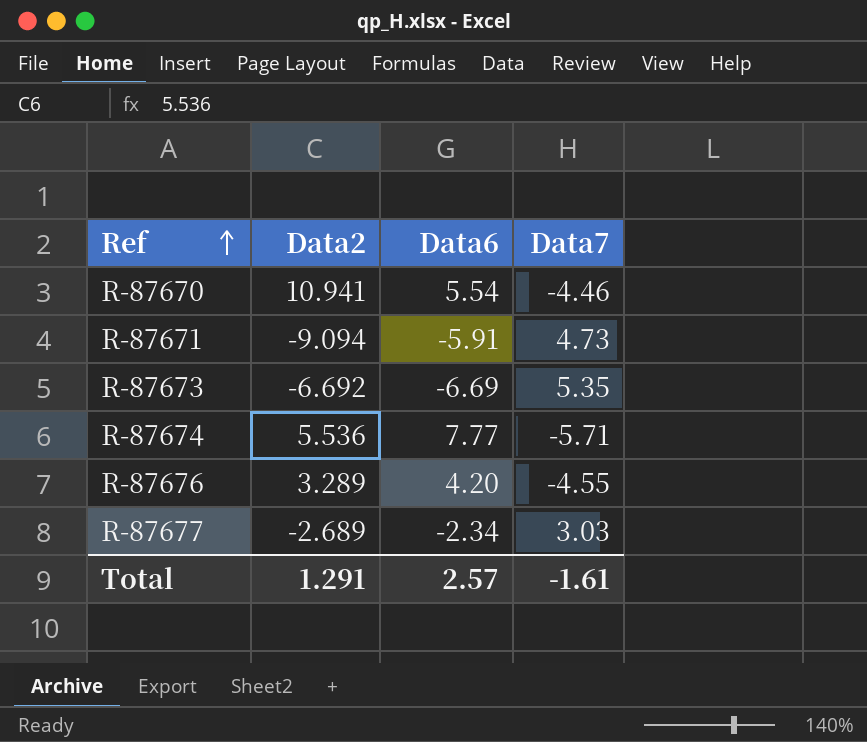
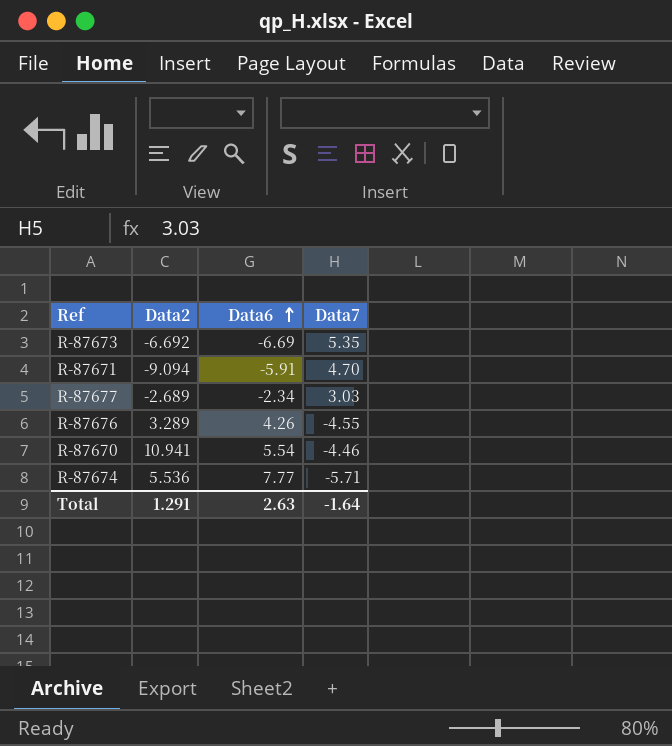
row order: Ref ascending -> Data6 ascending
R-87671 | Data7: 4.73 -> 4.70
R-87676 | Data6: 4.20 -> 4.26
Total | Data6: 2.57 -> 2.63
Total | Data7: -1.61 -> -1.64

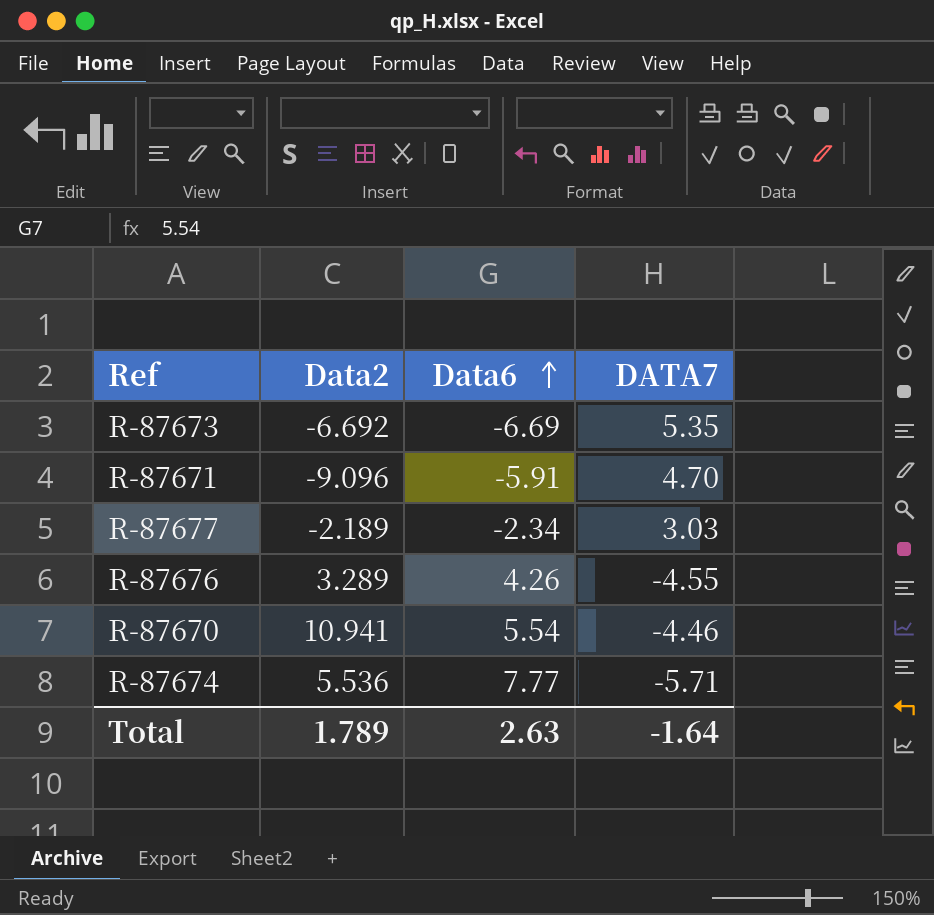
column name: Data7 -> DATA7
R-87671 | Data2: -9.094 -> -9.096
R-87677 | Data2: -2.689 -> -2.189
Total | Data2: 1.291 -> 1.789

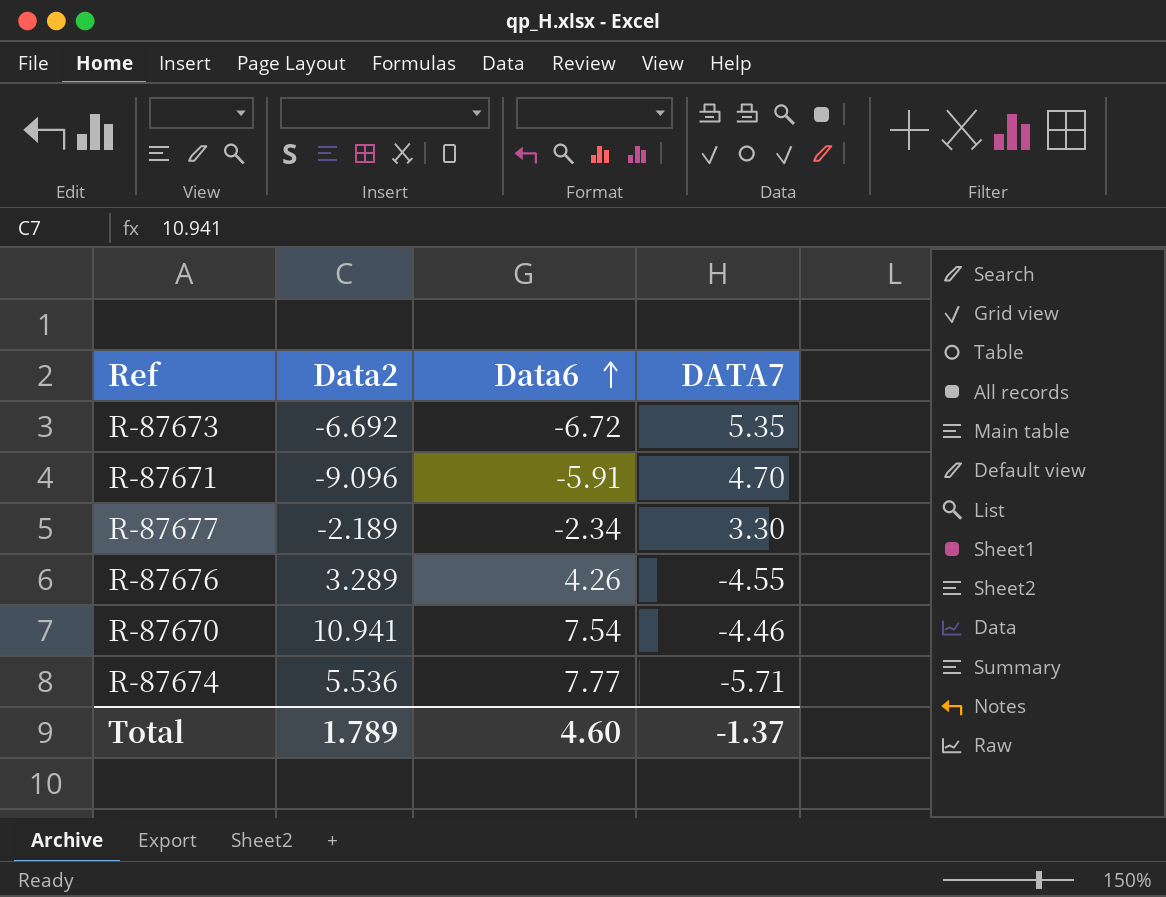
R-87673 | Data6: -6.69 -> -6.72
R-87677 | DATA7: 3.03 -> 3.30
R-87670 | Data6: 5.54 -> 7.54
Total | Data6: 2.63 -> 4.60
Total | DATA7: -1.64 -> -1.37

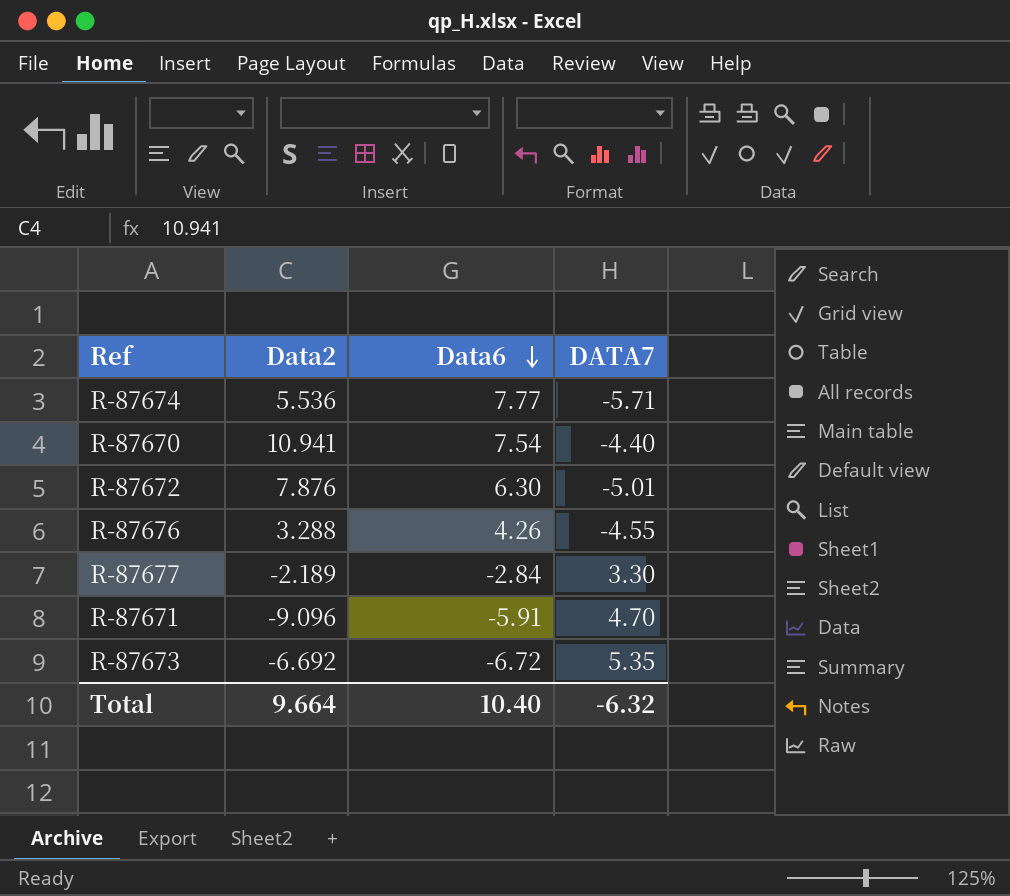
row order: Data6 ascending -> Data6 descending
R-87670 | DATA7: -4.46 -> -4.40
row R-87672: none -> 7.876 | 6.30 | -5.01
R-87676 | Data2: 3.289 -> 3.288
R-87677 | Data6: -2.34 -> -2.84
Total | Data2: 1.789 -> 9.664
Total | Data6: 4.60 -> 10.40
Total | DATA7: -1.37 -> -6.32

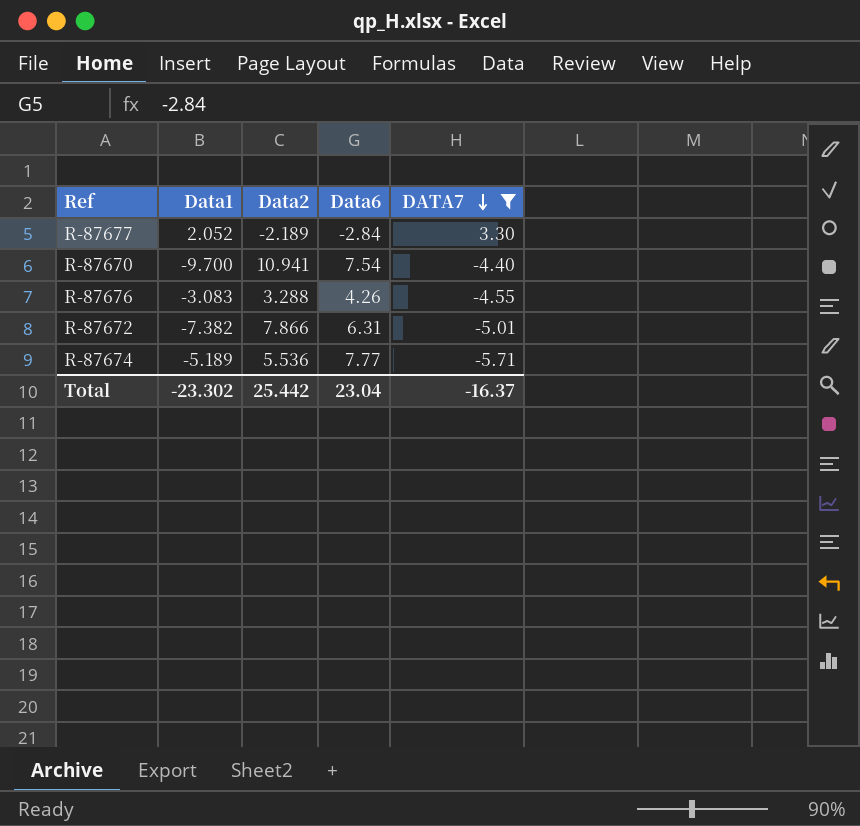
filter: none -> DATA7 <= 3.30
row order: Data6 descending -> DATA7 descending
column Data1 | position: none -> 2
R-87672 | Data2: 7.876 -> 7.866
R-87672 | Data6: 6.30 -> 6.31
Total | Data2: 9.664 -> 25.442
Total | Data6: 10.40 -> 23.04
Total | DATA7: -6.32 -> -16.37

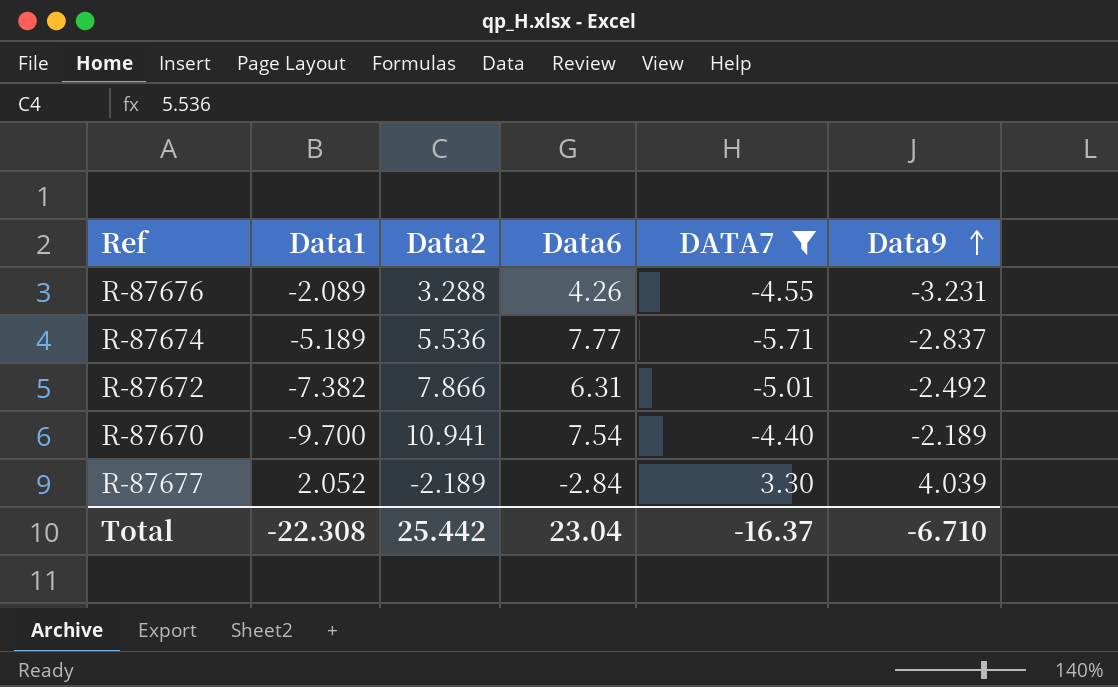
row order: DATA7 descending -> Data9 ascending
column Data9 | position: none -> 6
R-87676 | Data1: -3.083 -> -2.089
Total | Data1: -23.302 -> -22.308

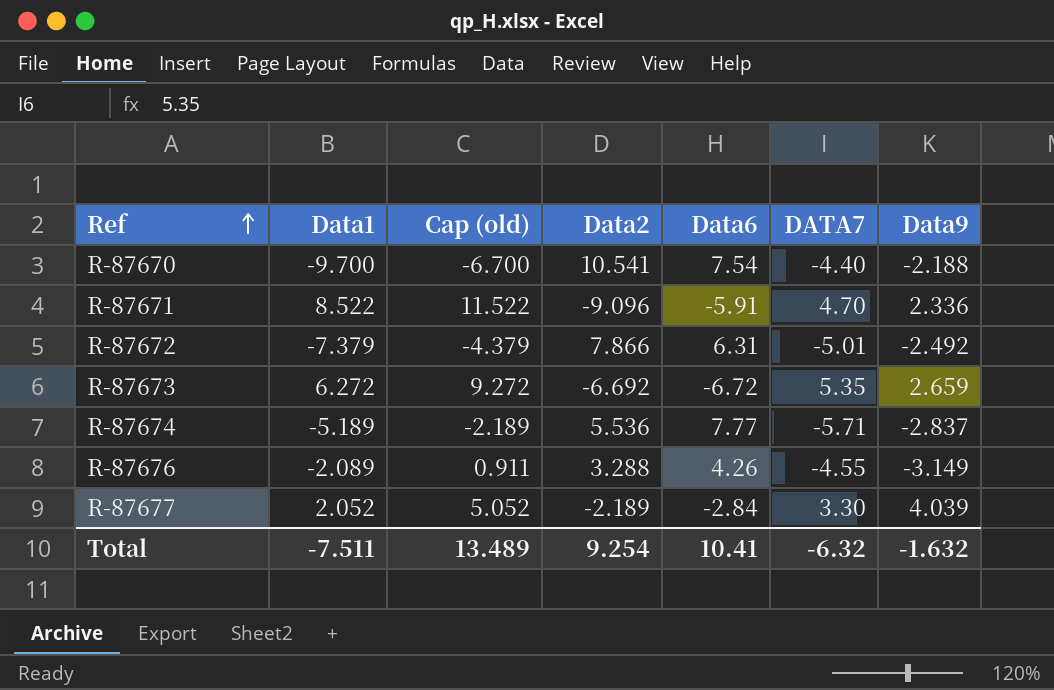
filter: DATA7 <= 3.30 -> none
row order: Data9 ascending -> Ref ascending
column Cap (old) | formula: none -> [Data1] + 3
R-87670 | Data2: 10.941 -> 10.541
R-87670 | Data9: -2.189 -> -2.188
R-87672 | Data1: -7.382 -> -7.379
R-87676 | Data9: -3.231 -> -3.149
Total | Data1: -22.308 -> -7.511
Total | Data2: 25.442 -> 9.254
Total | Data6: 23.04 -> 10.41
Total | DATA7: -16.37 -> -6.32
Total | Data9: -6.710 -> -1.632

